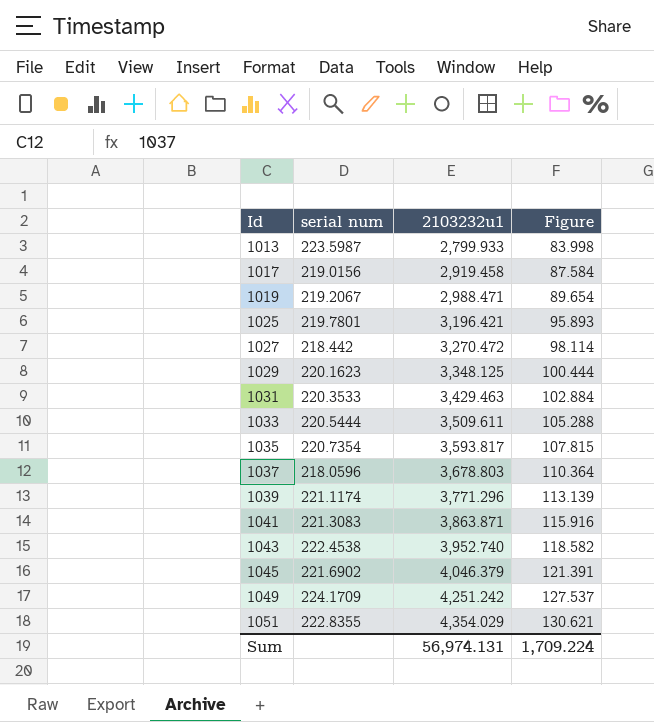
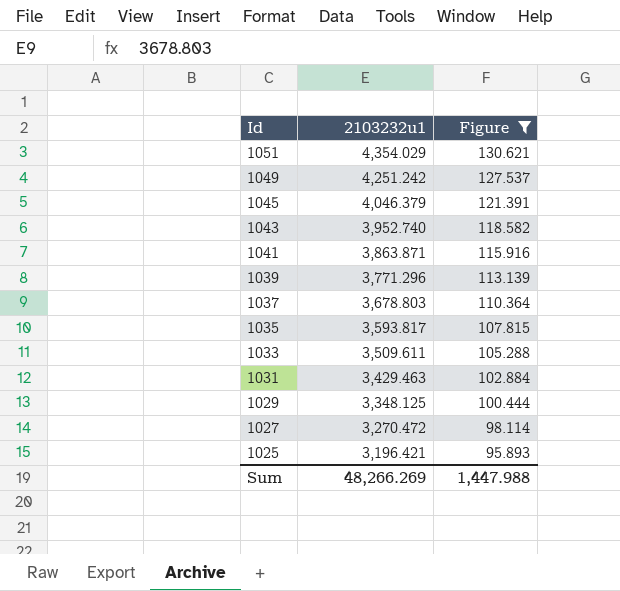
filter: none -> Figure >= 95.893
row order: Id ascending -> Id descending
column serial num | position: 2 -> none
Sum | 2103232u1: 56,974.131 -> 48,266.269
Sum | Figure: 1,709.224 -> 1,447.988

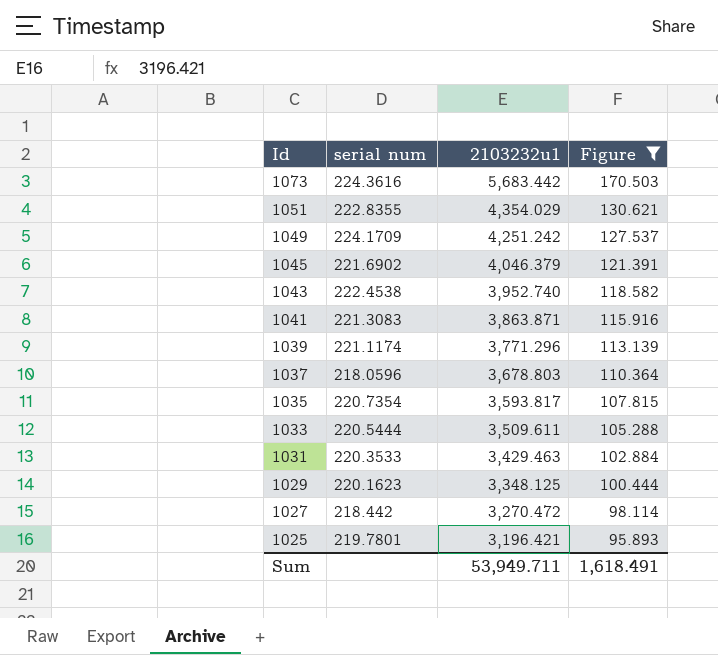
column serial num | position: none -> 2
row 1073: none -> 224.3616 | 5,683.442 | 170.503
Sum | 2103232u1: 48,266.269 -> 53,949.711
Sum | Figure: 1,447.988 -> 1,618.491

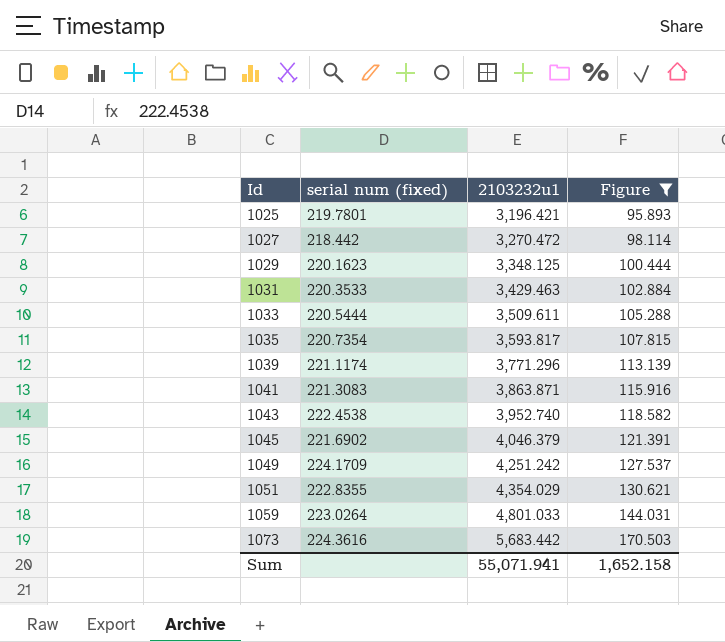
row order: Id descending -> Id ascending
column name: serial num -> serial num (fixed)
row 1037: 218.0596 | 3,678.803 | 110.364 -> none
row 1059: none -> 223.0264 | 4,801.033 | 144.031
Sum | 2103232u1: 53,949.711 -> 55,071.941
Sum | Figure: 1,618.491 -> 1,652.158

